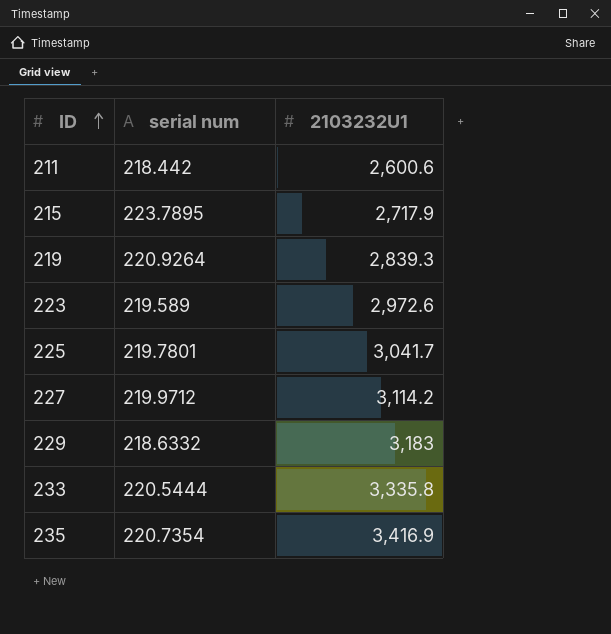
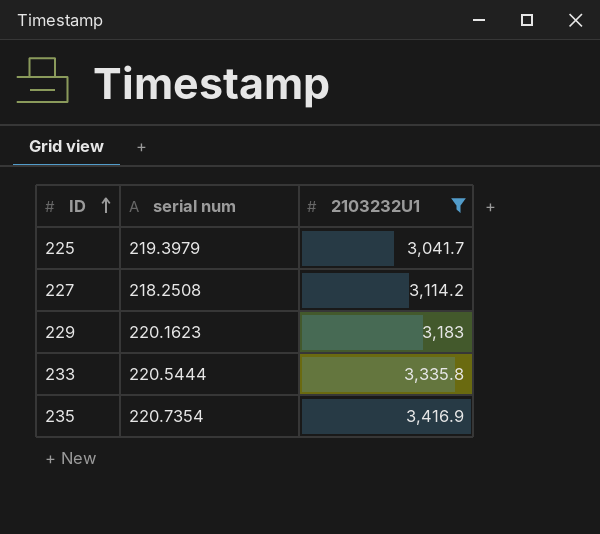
filter: none -> 2103232U1 >= 3,041.7
225 | serial num: 219.7801 -> 219.3979
227 | serial num: 219.9712 -> 218.2508
229 | serial num: 218.6332 -> 220.1623

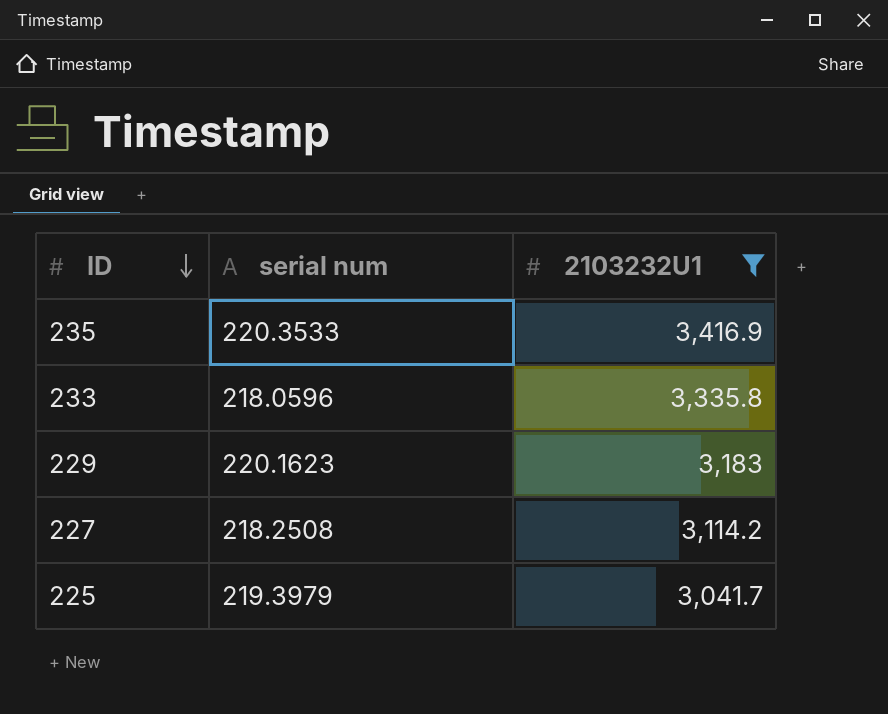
row order: ID ascending -> ID descending
235 | serial num: 220.7354 -> 220.3533
233 | serial num: 220.5444 -> 218.0596

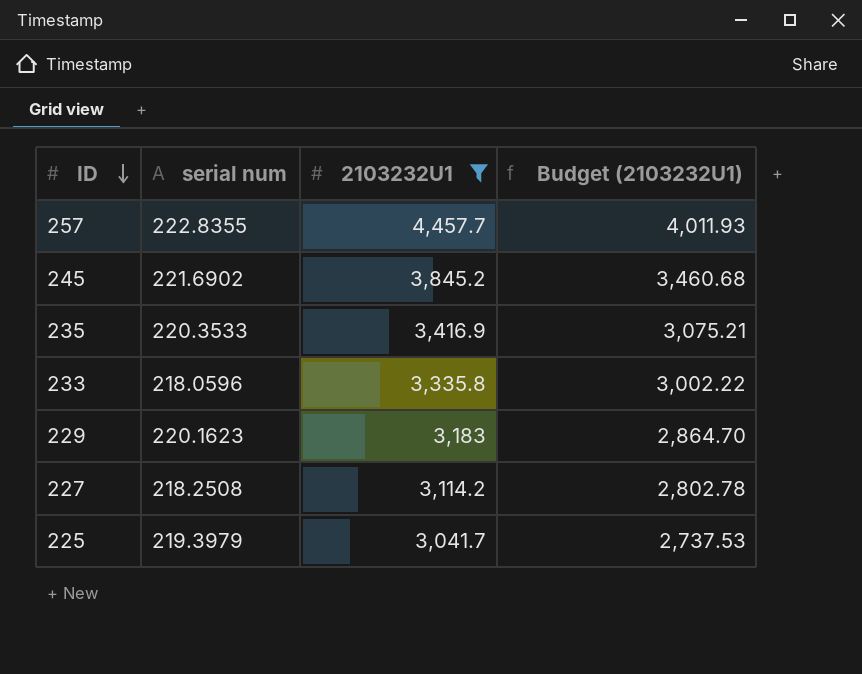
column Budget (2103232U1) | formula: none -> [2103232U1] * 0.9
row 257: none -> 222.8355 | 4,457.7 | 4,011.93
row 245: none -> 221.6902 | 3,845.2 | 3,460.68

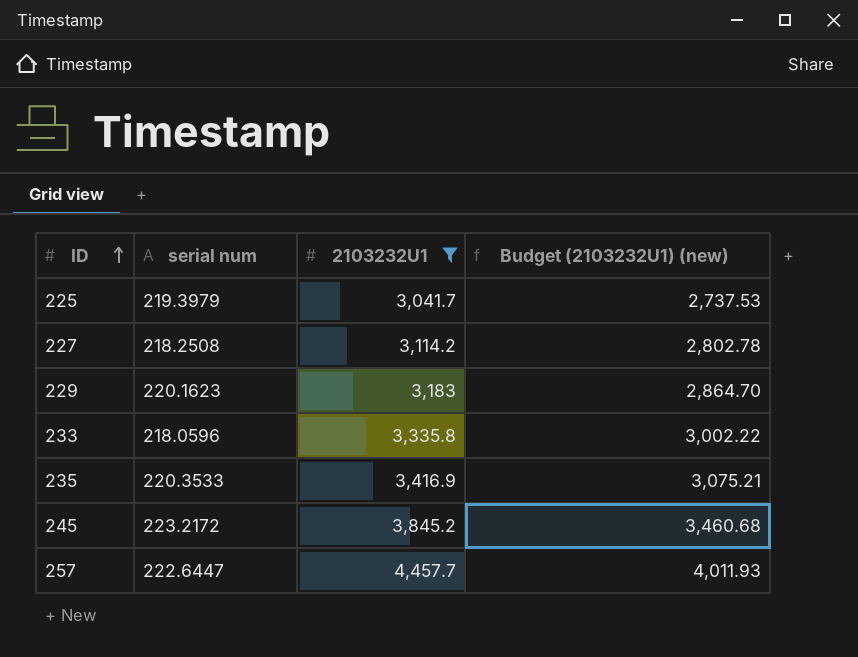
row order: ID descending -> ID ascending
column name: Budget (2103232U1) -> Budget (2103232U1) (new)
245 | serial num: 221.6902 -> 223.2172
257 | serial num: 222.8355 -> 222.6447

